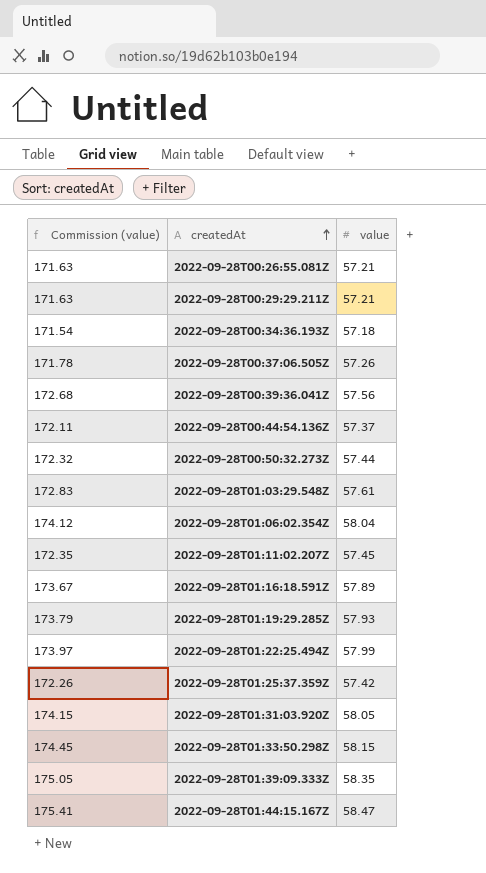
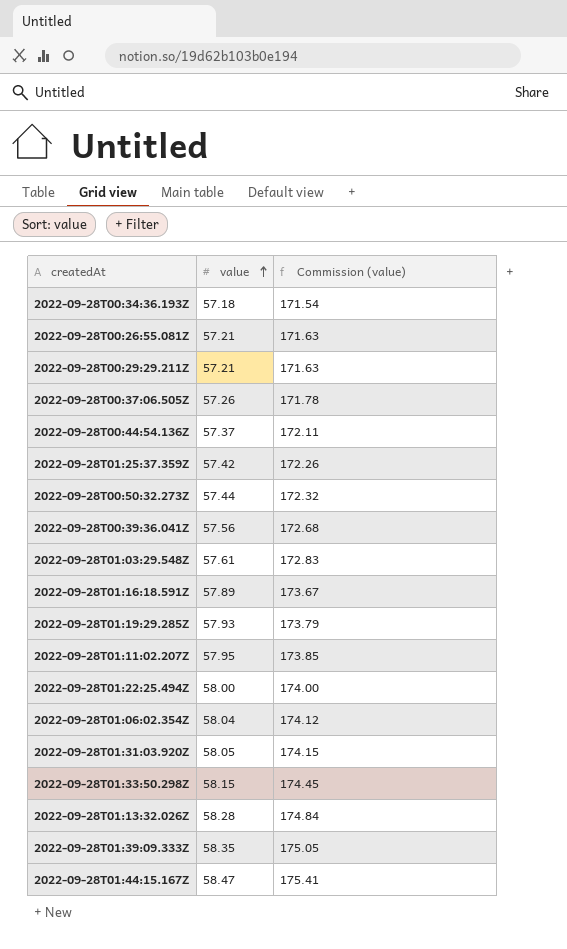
row order: createdAt ascending -> value ascending
column Commission (value) | position: 1 -> 3
2022-09-28T01:11:02.207Z | value: 57.45 -> 57.95
2022-09-28T01:11:02.207Z | Commission (value): 172.35 -> 173.85
2022-09-28T01:22:25.494Z | value: 57.99 -> 58.00
2022-09-28T01:22:25.494Z | Commission (value): 173.97 -> 174.00
row 2022-09-28T01:13:32.026Z: none -> 58.28 | 174.84

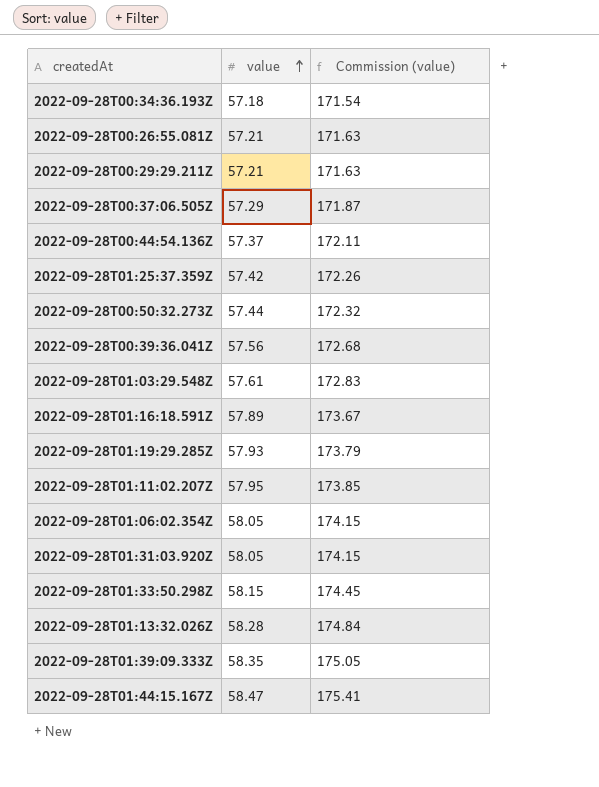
row 2022-09-28T01:22:25.494Z: 58.00 | 174.00 -> none
2022-09-28T00:37:06.505Z | value: 57.26 -> 57.29
2022-09-28T00:37:06.505Z | Commission (value): 171.78 -> 171.87
2022-09-28T01:06:02.354Z | value: 58.04 -> 58.05
2022-09-28T01:06:02.354Z | Commission (value): 174.12 -> 174.15

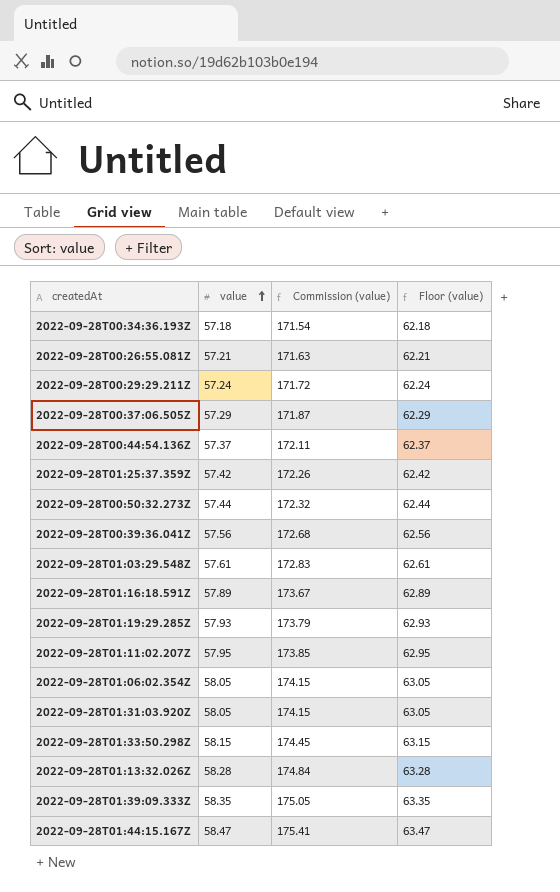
column Floor (value) | formula: none -> [value] + 5
2022-09-28T00:29:29.211Z | value: 57.21 -> 57.24
2022-09-28T00:29:29.211Z | Commission (value): 171.63 -> 171.72

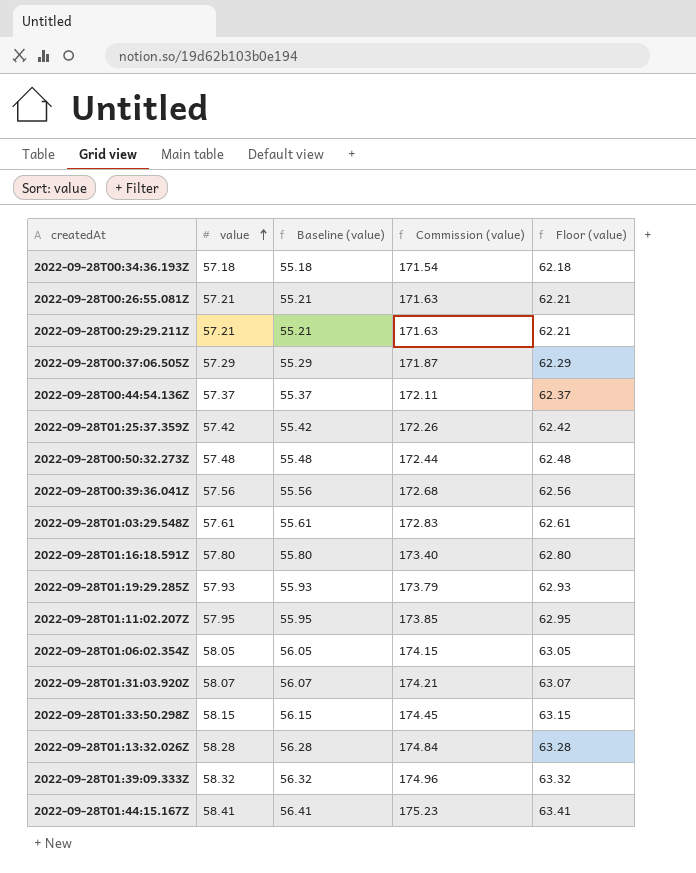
column Baseline (value) | formula: none -> [value] - 2
2022-09-28T00:29:29.211Z | value: 57.24 -> 57.21
2022-09-28T00:29:29.211Z | Commission (value): 171.72 -> 171.63
2022-09-28T00:29:29.211Z | Floor (value): 62.24 -> 62.21
2022-09-28T00:50:32.273Z | value: 57.44 -> 57.48
2022-09-28T00:50:32.273Z | Commission (value): 172.32 -> 172.44
2022-09-28T00:50:32.273Z | Floor (value): 62.44 -> 62.48
2022-09-28T01:16:18.591Z | value: 57.89 -> 57.80
2022-09-28T01:16:18.591Z | Commission (value): 173.67 -> 173.40
2022-09-28T01:16:18.591Z | Floor (value): 62.89 -> 62.80
2022-09-28T01:31:03.920Z | value: 58.05 -> 58.07
2022-09-28T01:31:03.920Z | Commission (value): 174.15 -> 174.21
2022-09-28T01:31:03.920Z | Floor (value): 63.05 -> 63.07
2022-09-28T01:39:09.333Z | value: 58.35 -> 58.32
2022-09-28T01:39:09.333Z | Commission (value): 175.05 -> 174.96
2022-09-28T01:39:09.333Z | Floor (value): 63.35 -> 63.32
2022-09-28T01:44:15.167Z | value: 58.47 -> 58.41
2022-09-28T01:44:15.167Z | Commission (value): 175.41 -> 175.23
2022-09-28T01:44:15.167Z | Floor (value): 63.47 -> 63.41

